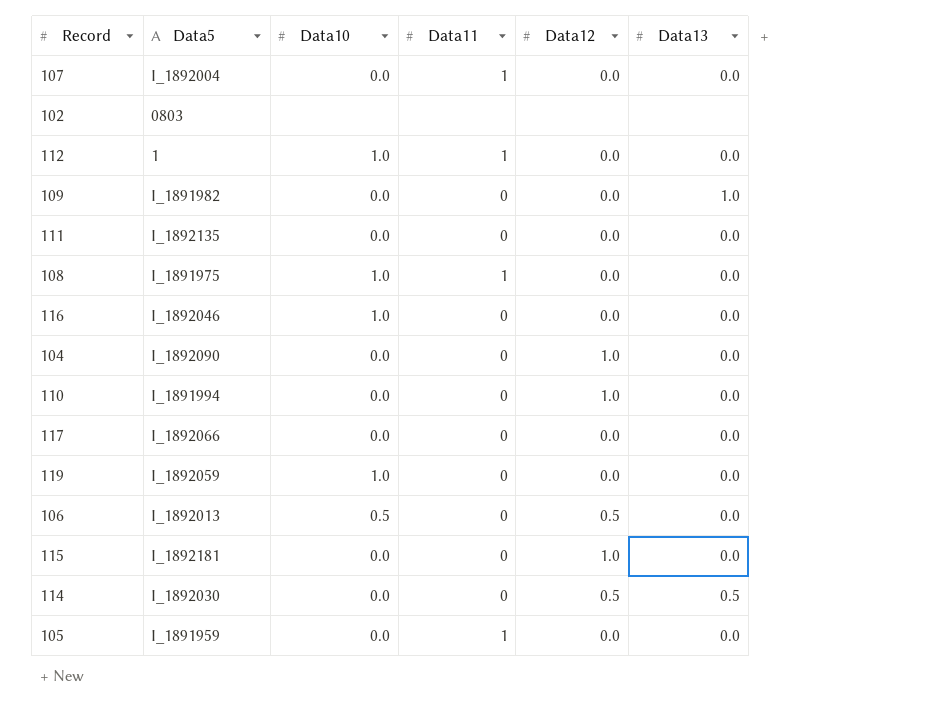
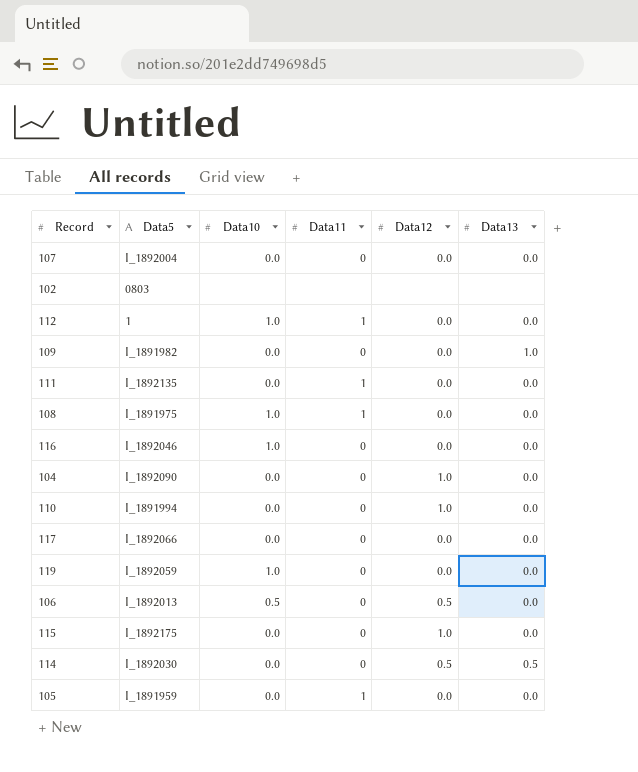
107 | Data11: 1 -> 0
111 | Data11: 0 -> 1
115 | Data5: I_1892181 -> I_1892175

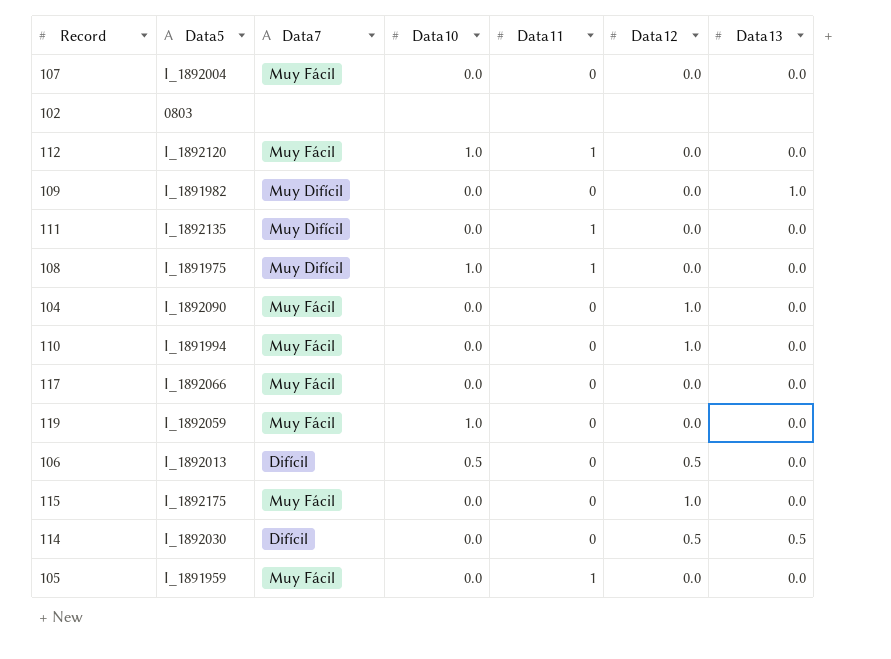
column Data7 | position: none -> 3
row 116: I_1892046 | 1.0 | 0 | 0.0 | 0.0 -> none
112 | Data5: 1 -> I_1892120

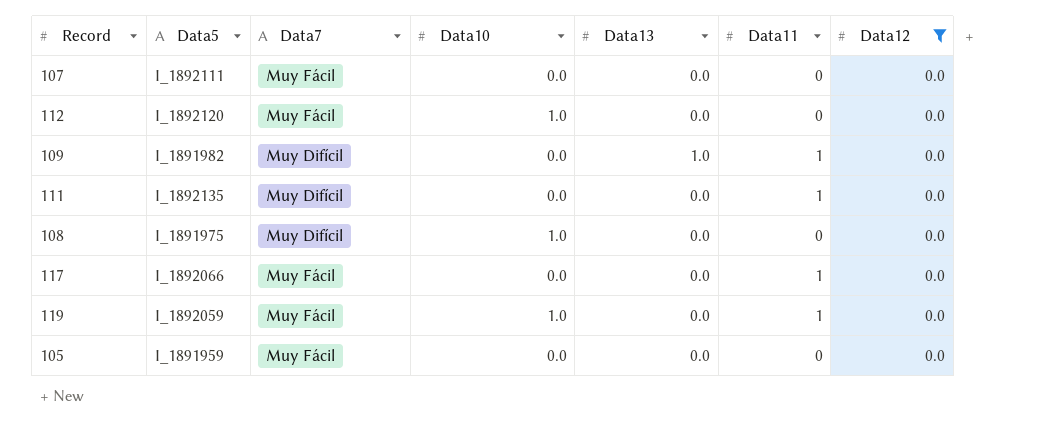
filter: none -> Data12 = 0.0
column Data13 | position: 7 -> 5
107 | Data5: I_1892004 -> I_1892111
112 | Data11: 1 -> 0
109 | Data11: 0 -> 1
108 | Data11: 1 -> 0
117 | Data11: 0 -> 1
119 | Data11: 0 -> 1
105 | Data11: 1 -> 0

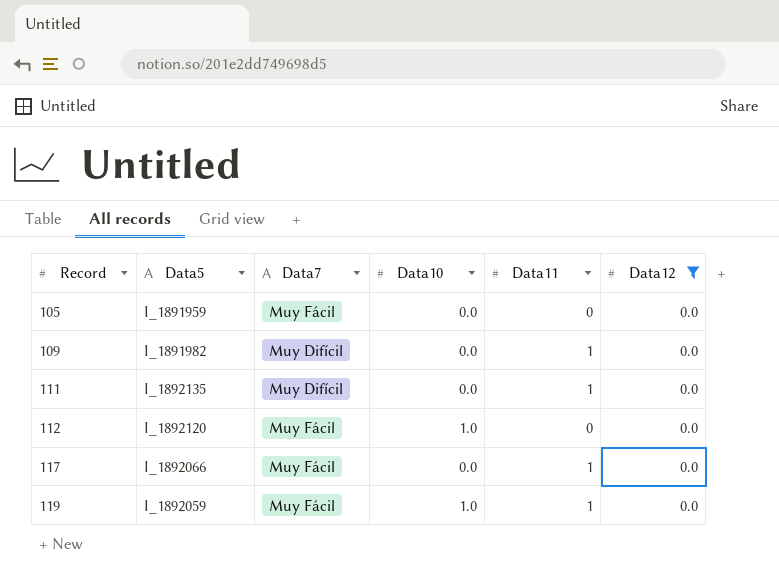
row order: none -> Record ascending
column Data13 | position: 5 -> none
row 107: I_1892111 | Muy Fácil | 0.0 | 0.0 | 0 | 0.0 -> none
row 108: I_1891975 | Muy Difícil | 1.0 | 0.0 | 0 | 0.0 -> none

